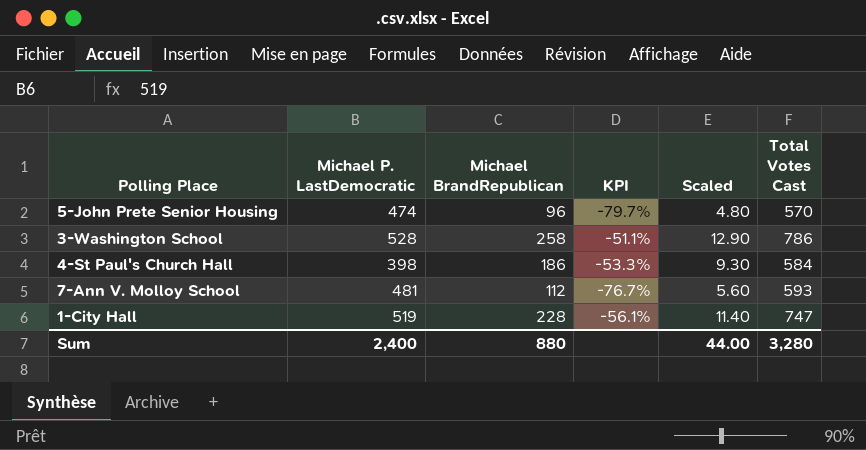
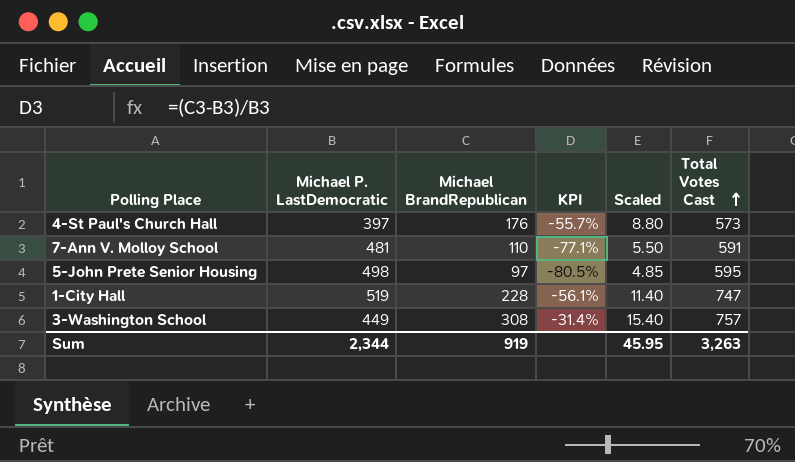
row order: none -> Total Votes Cast ascending
4-St Paul's Church Hall | Michael P. LastDemocratic: 398 -> 397
4-St Paul's Church Hall | Michael BrandRepublican: 186 -> 176
4-St Paul's Church Hall | KPI: -53.3% -> -55.7%
4-St Paul's Church Hall | Scaled: 9.30 -> 8.80
4-St Paul's Church Hall | Total Votes Cast: 584 -> 573
7-Ann V. Molloy School | Michael BrandRepublican: 112 -> 110
7-Ann V. Molloy School | KPI: -76.7% -> -77.1%
7-Ann V. Molloy School | Scaled: 5.60 -> 5.50
7-Ann V. Molloy School | Total Votes Cast: 593 -> 591
5-John Prete Senior Housing | Michael P. LastDemocratic: 474 -> 498
5-John Prete Senior Housing | Michael BrandRepublican: 96 -> 97
5-John Prete Senior Housing | KPI: -79.7% -> -80.5%
5-John Prete Senior Housing | Scaled: 4.80 -> 4.85
5-John Prete Senior Housing | Total Votes Cast: 570 -> 595
3-Washington School | Michael P. LastDemocratic: 528 -> 449
3-Washington School | Michael BrandRepublican: 258 -> 308
3-Washington School | KPI: -51.1% -> -31.4%
3-Washington School | Scaled: 12.90 -> 15.40
3-Washington School | Total Votes Cast: 786 -> 757
Sum | Michael P. LastDemocratic: 2,400 -> 2,344
Sum | Michael BrandRepublican: 880 -> 919
Sum | Scaled: 44.00 -> 45.95
Sum | Total Votes Cast: 3,280 -> 3,263

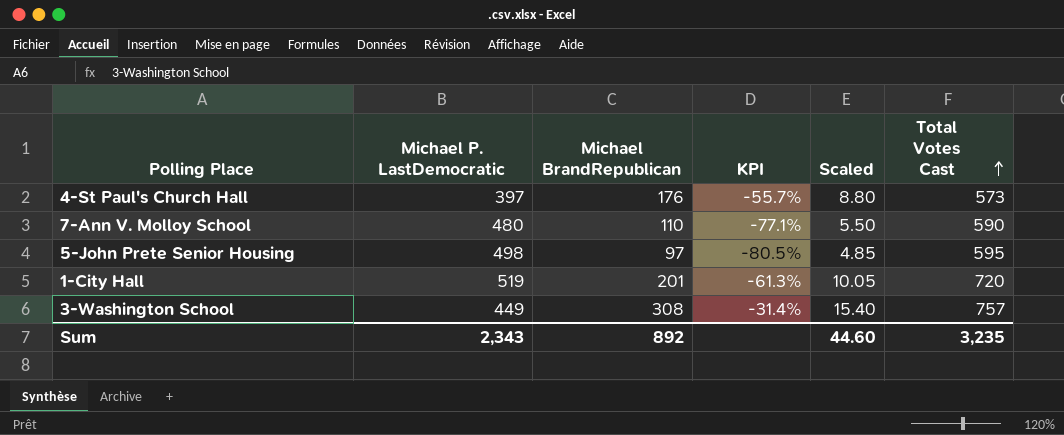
7-Ann V. Molloy School | Michael P. LastDemocratic: 481 -> 480
7-Ann V. Molloy School | Total Votes Cast: 591 -> 590
1-City Hall | Michael BrandRepublican: 228 -> 201
1-City Hall | KPI: -56.1% -> -61.3%
1-City Hall | Scaled: 11.40 -> 10.05
1-City Hall | Total Votes Cast: 747 -> 720
Sum | Michael P. LastDemocratic: 2,344 -> 2,343
Sum | Michael BrandRepublican: 919 -> 892
Sum | Scaled: 45.95 -> 44.60
Sum | Total Votes Cast: 3,263 -> 3,235

